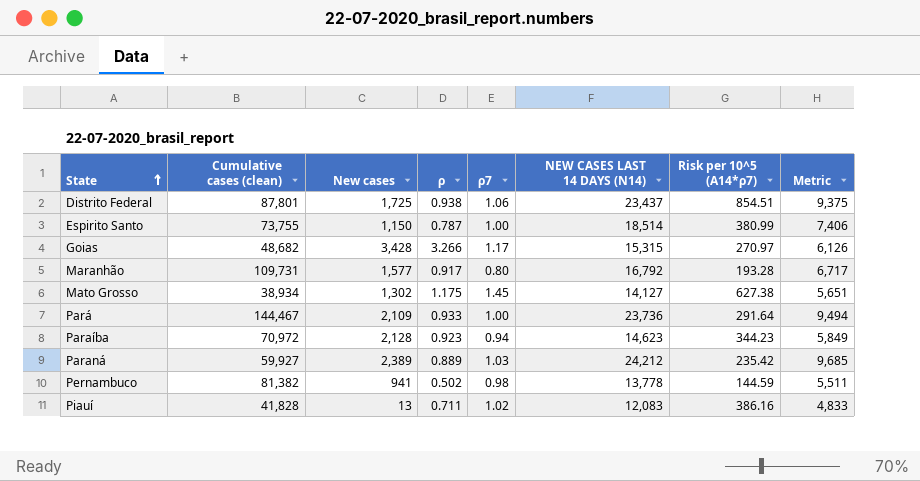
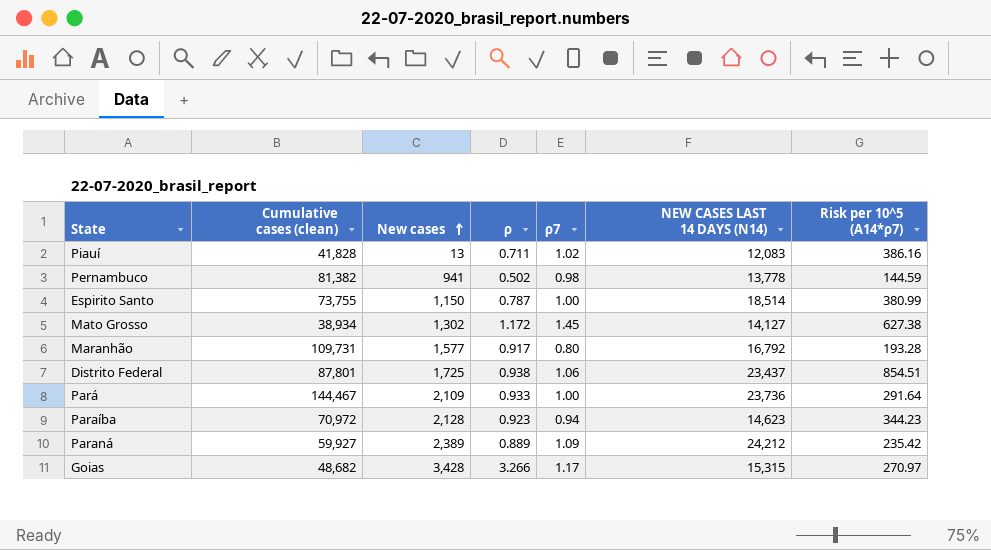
row order: State ascending -> New cases ascending
column Metric | formula: [NEW CASES LAST 14 DAYS (N14)] * 0.4 -> none
Mato Grosso | ρ: 1.175 -> 1.172
Paraná | ρ7: 1.03 -> 1.09

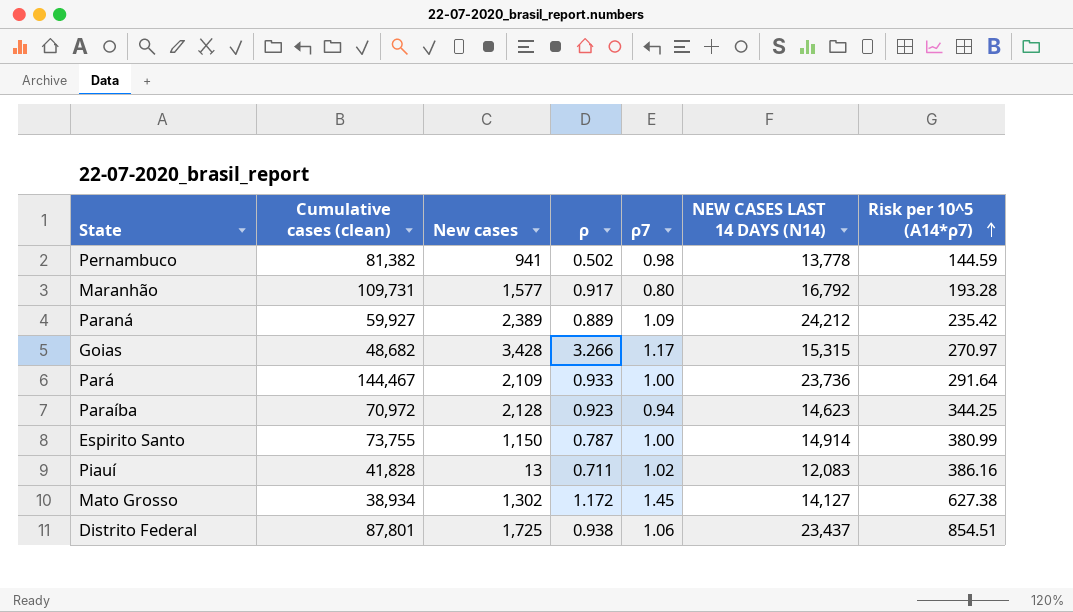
row order: New cases ascending -> Risk per 10^5 (A14*ρ7) ascending
Paraíba | Risk per 10^5 (A14*ρ7): 344.23 -> 344.25
Espirito Santo | NEW CASES LAST 14 DAYS (N14): 18,514 -> 14,914

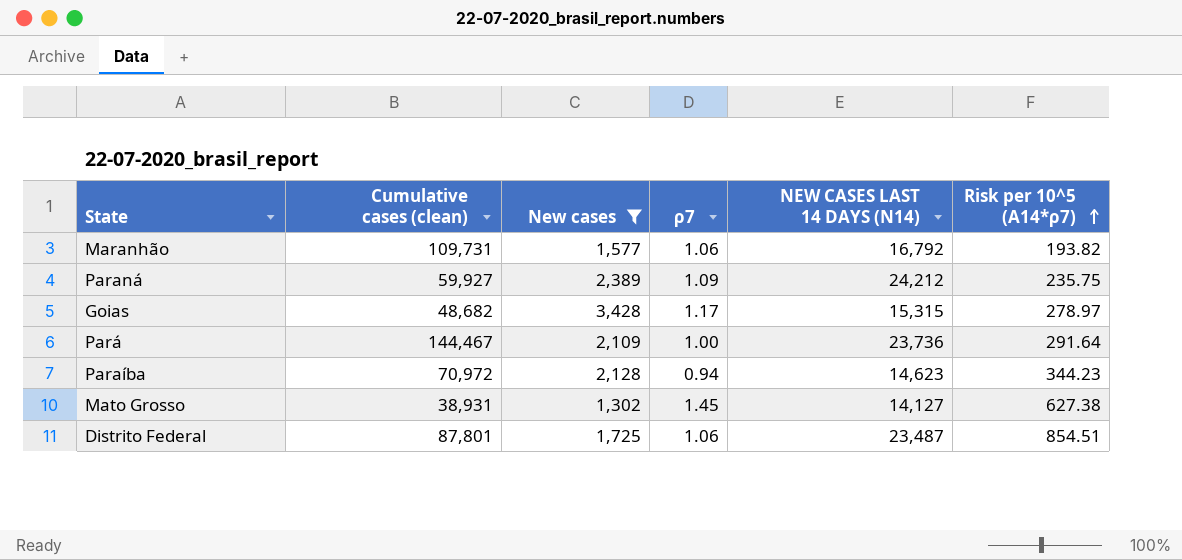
filter: none -> New cases >= 1,302
column ρ | position: 4 -> none
Maranhão | ρ7: 0.80 -> 1.06
Maranhão | Risk per 10^5 (A14*ρ7): 193.28 -> 193.82
Paraná | Risk per 10^5 (A14*ρ7): 235.42 -> 235.75
Goias | Risk per 10^5 (A14*ρ7): 270.97 -> 278.97
Paraíba | Risk per 10^5 (A14*ρ7): 344.25 -> 344.23
Mato Grosso | Cumulative cases (clean): 38,934 -> 38,931
Distrito Federal | NEW CASES LAST 14 DAYS (N14): 23,437 -> 23,487

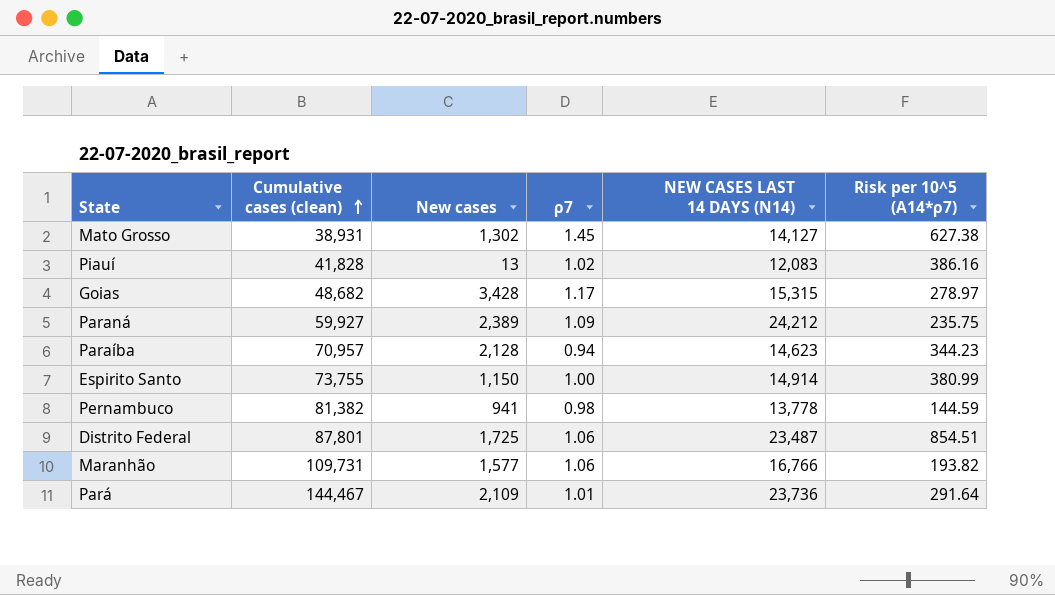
filter: New cases >= 1,302 -> none
row order: Risk per 10^5 (A14*ρ7) ascending -> Cumulative cases (clean) ascending
Paraíba | Cumulative cases (clean): 70,972 -> 70,957
Maranhão | NEW CASES LAST 14 DAYS (N14): 16,792 -> 16,766
Pará | ρ7: 1.00 -> 1.01

